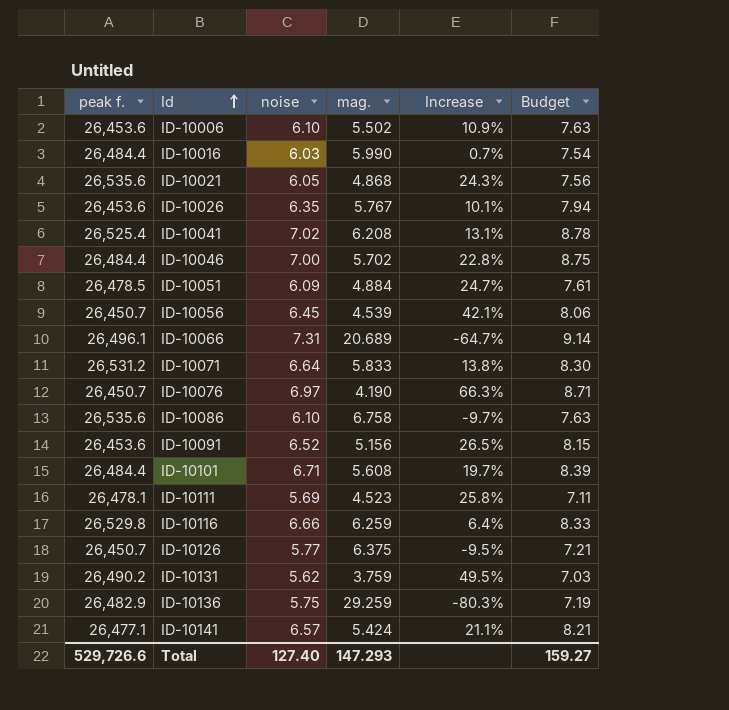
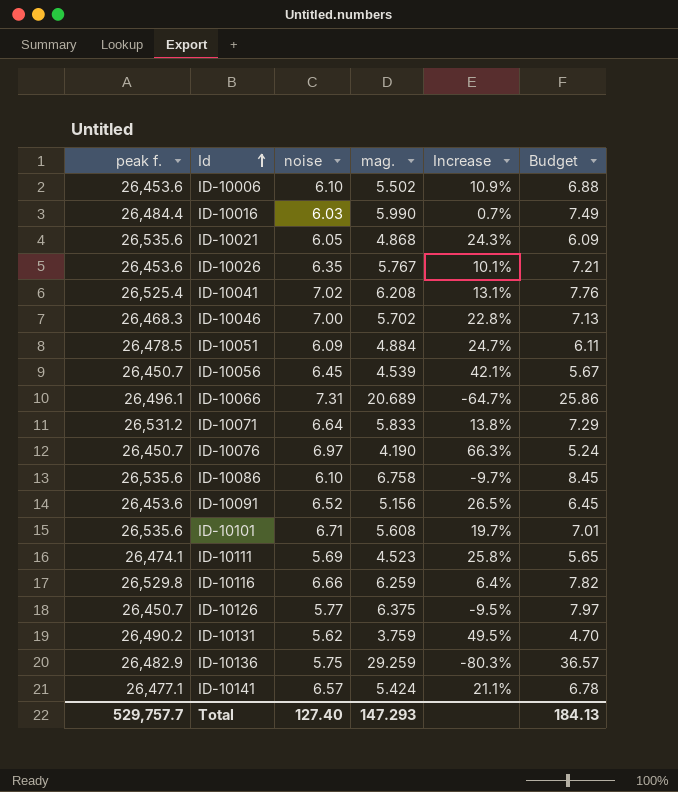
column Budget | formula: [noise] * 1.25 -> [mag.] * 1.25
ID-10046 | peak f.: 26,484.4 -> 26,468.3
ID-10101 | peak f.: 26,484.4 -> 26,535.6
ID-10111 | peak f.: 26,478.1 -> 26,474.1
Total | peak f.: 529,726.6 -> 529,757.7
Total | Budget: 159.27 -> 184.13

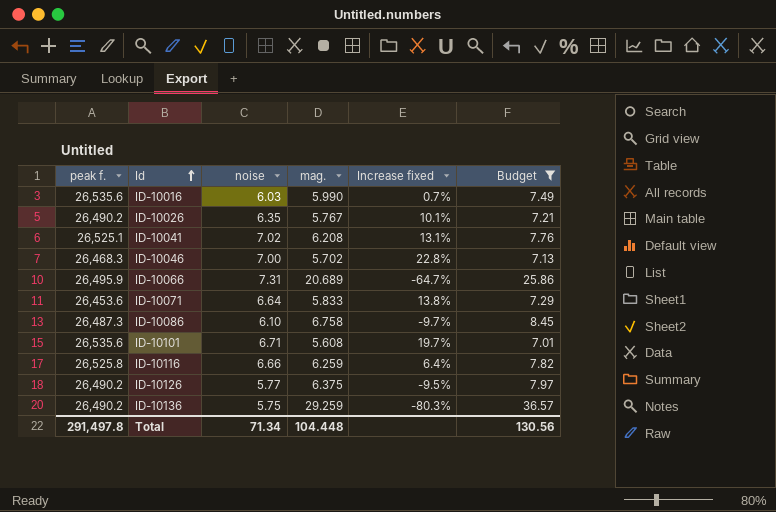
filter: none -> Budget >= 7.01
column name: Increase -> Increase fixed
ID-10016 | peak f.: 26,484.4 -> 26,535.6
ID-10026 | peak f.: 26,453.6 -> 26,490.2
ID-10041 | peak f.: 26,525.4 -> 26,525.1
ID-10066 | peak f.: 26,496.1 -> 26,495.9
ID-10071 | peak f.: 26,531.2 -> 26,453.6
ID-10086 | peak f.: 26,535.6 -> 26,487.3
ID-10116 | peak f.: 26,529.8 -> 26,525.8
ID-10126 | peak f.: 26,450.7 -> 26,490.2
ID-10136 | peak f.: 26,482.9 -> 26,490.2
Total | peak f.: 529,757.7 -> 291,497.8
Total | noise: 127.40 -> 71.34
Total | mag.: 147.293 -> 104.448
Total | Budget: 184.13 -> 130.56

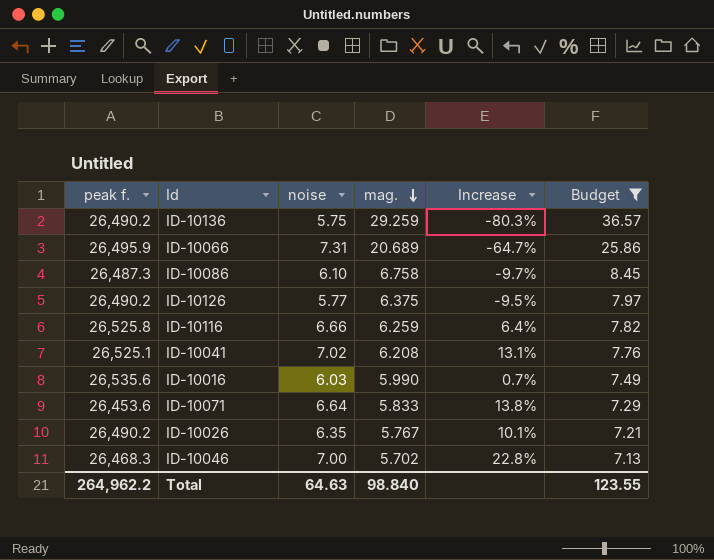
row order: Id ascending -> mag. descending
column name: Increase fixed -> Increase
row ID-10101: 26,535.6 | 6.71 | 5.608 | 19.7% | 7.01 -> none
Total | peak f.: 291,497.8 -> 264,962.2
Total | noise: 71.34 -> 64.63
Total | mag.: 104.448 -> 98.840
Total | Budget: 130.56 -> 123.55

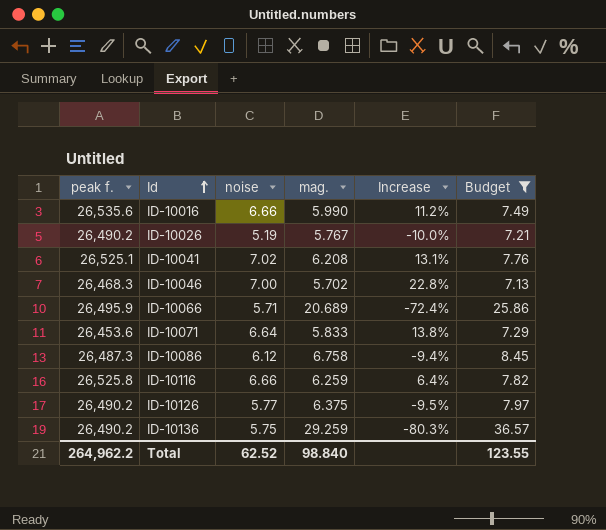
row order: mag. descending -> Id ascending
ID-10016 | noise: 6.03 -> 6.66
ID-10016 | Increase: 0.7% -> 11.2%
ID-10026 | noise: 6.35 -> 5.19
ID-10026 | Increase: 10.1% -> -10.0%
ID-10066 | noise: 7.31 -> 5.71
ID-10066 | Increase: -64.7% -> -72.4%
ID-10086 | noise: 6.10 -> 6.12
ID-10086 | Increase: -9.7% -> -9.4%
Total | noise: 64.63 -> 62.52

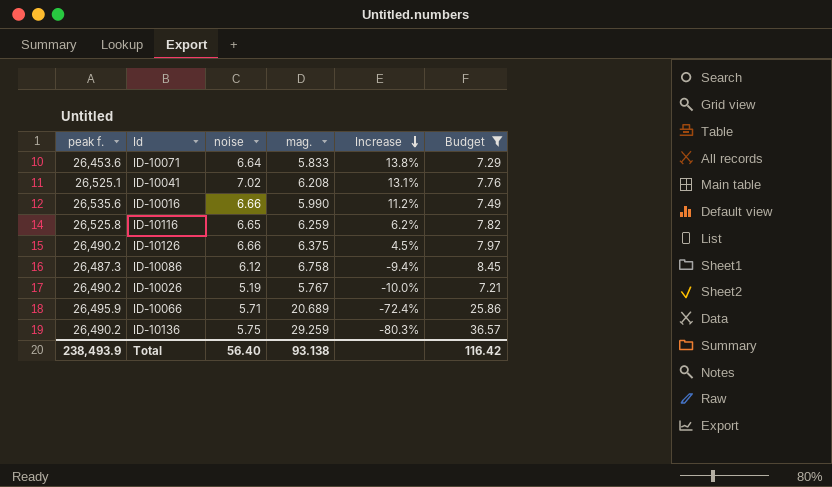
row order: Id ascending -> Increase descending
row ID-10046: 26,468.3 | 7.00 | 5.702 | 22.8% | 7.13 -> none
ID-10116 | noise: 6.66 -> 6.65
ID-10116 | Increase: 6.4% -> 6.2%
ID-10126 | noise: 5.77 -> 6.66
ID-10126 | Increase: -9.5% -> 4.5%
Total | peak f.: 264,962.2 -> 238,493.9
Total | noise: 62.52 -> 56.40
Total | mag.: 98.840 -> 93.138
Total | Budget: 123.55 -> 116.42

